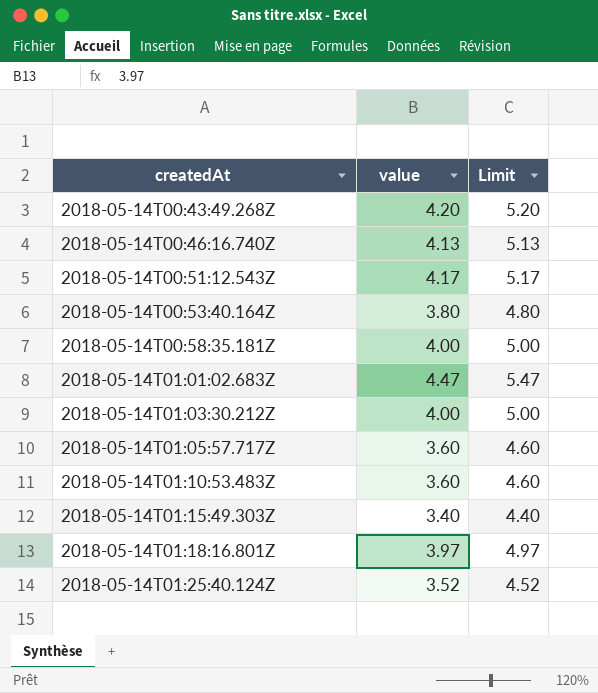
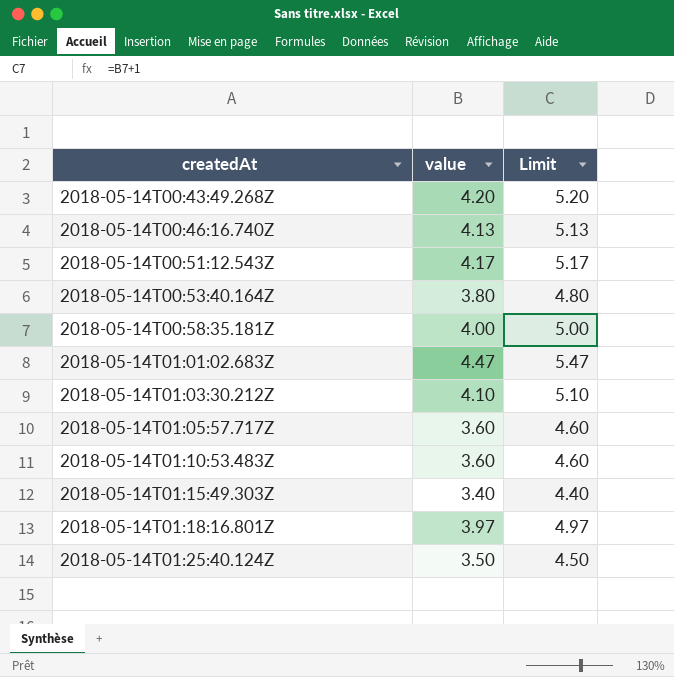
2018-05-14T01:03:30.212Z | value: 4.00 -> 4.10
2018-05-14T01:03:30.212Z | Limit: 5.00 -> 5.10
2018-05-14T01:25:40.124Z | value: 3.52 -> 3.50
2018-05-14T01:25:40.124Z | Limit: 4.52 -> 4.50

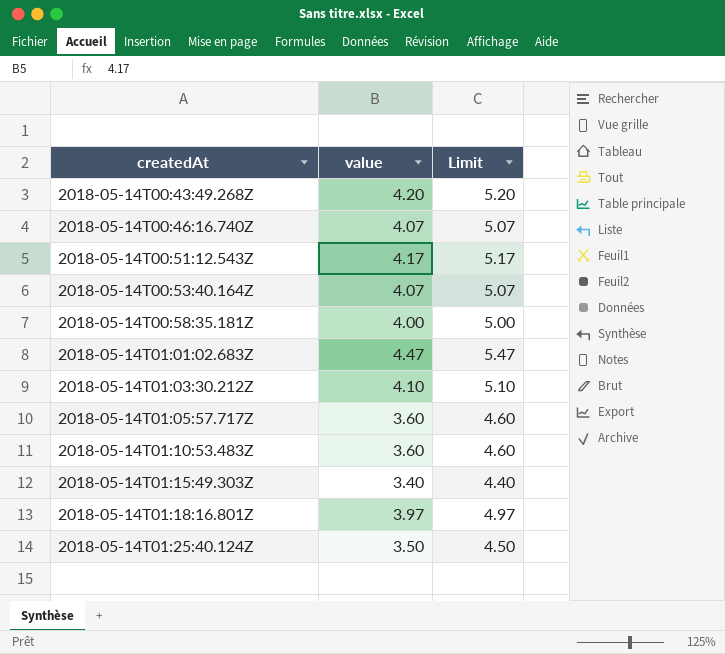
2018-05-14T00:46:16.740Z | value: 4.13 -> 4.07
2018-05-14T00:46:16.740Z | Limit: 5.13 -> 5.07
2018-05-14T00:53:40.164Z | value: 3.80 -> 4.07
2018-05-14T00:53:40.164Z | Limit: 4.80 -> 5.07

